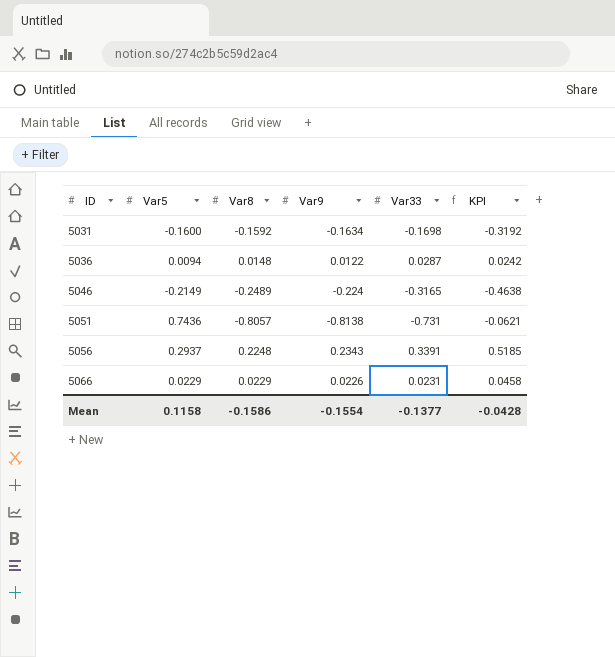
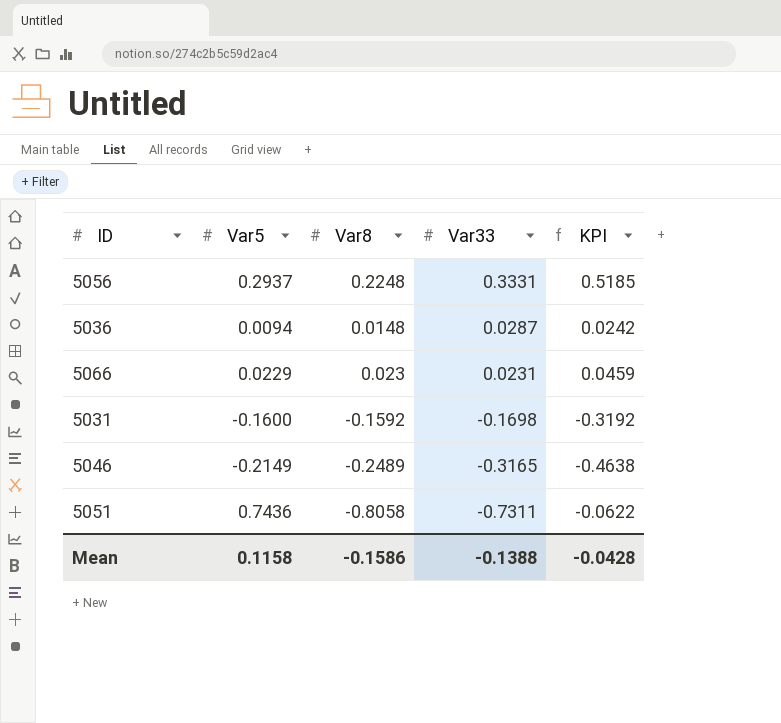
row order: ID ascending -> Var33 descending
column Var9 | position: 4 -> none
5056 | Var33: 0.3391 -> 0.3331
5066 | Var8: 0.0229 -> 0.023
5066 | KPI: 0.0458 -> 0.0459
5051 | Var8: -0.8057 -> -0.8058
5051 | Var33: -0.731 -> -0.7311
5051 | KPI: -0.0621 -> -0.0622
Mean | Var33: -0.1377 -> -0.1388

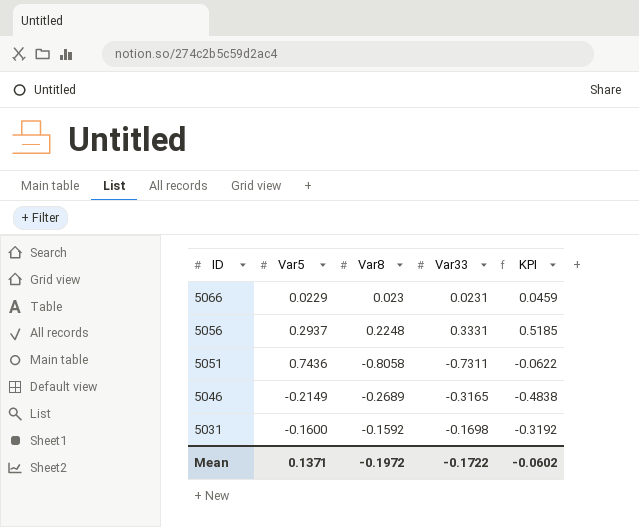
row order: Var33 descending -> ID descending
row 5036: 0.0094 | 0.0148 | 0.0287 | 0.0242 -> none
5046 | Var8: -0.2489 -> -0.2689
5046 | KPI: -0.4638 -> -0.4838
Mean | Var5: 0.1158 -> 0.1371
Mean | Var8: -0.1586 -> -0.1972
Mean | Var33: -0.1388 -> -0.1722
Mean | KPI: -0.0428 -> -0.0602

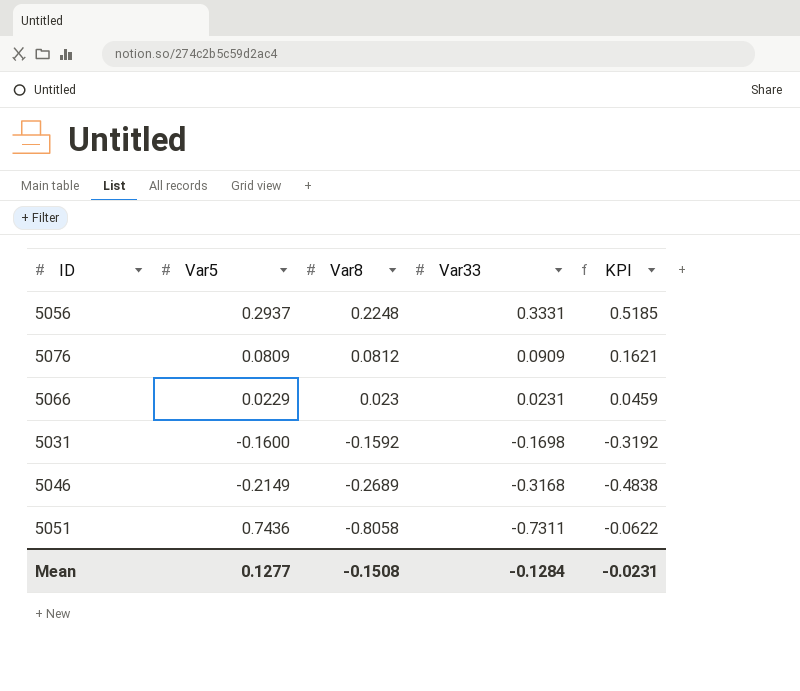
row order: ID descending -> Var8 descending
row 5076: none -> 0.0809 | 0.0812 | 0.0909 | 0.1621
5046 | Var33: -0.3165 -> -0.3168
Mean | Var5: 0.1371 -> 0.1277
Mean | Var8: -0.1972 -> -0.1508
Mean | Var33: -0.1722 -> -0.1284
Mean | KPI: -0.0602 -> -0.0231

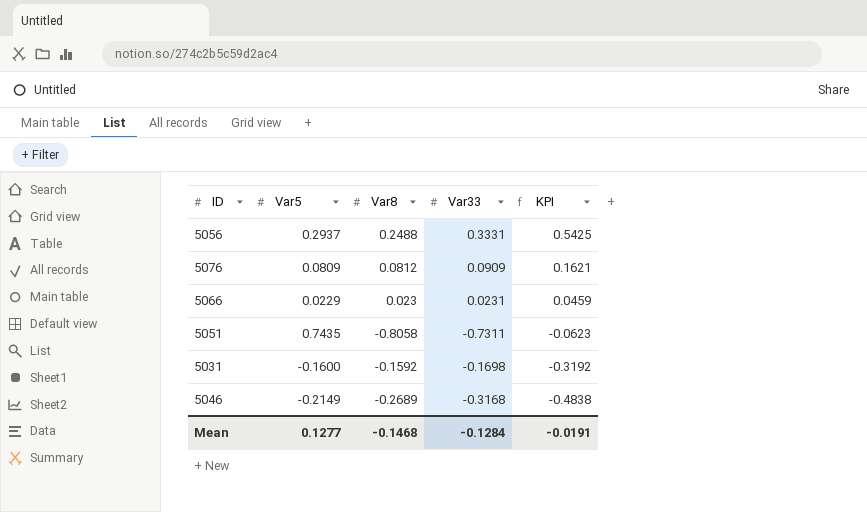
row order: Var8 descending -> KPI descending
5056 | Var8: 0.2248 -> 0.2488
5056 | KPI: 0.5185 -> 0.5425
5051 | Var5: 0.7436 -> 0.7435
5051 | KPI: -0.0622 -> -0.0623
Mean | Var8: -0.1508 -> -0.1468
Mean | KPI: -0.0231 -> -0.0191

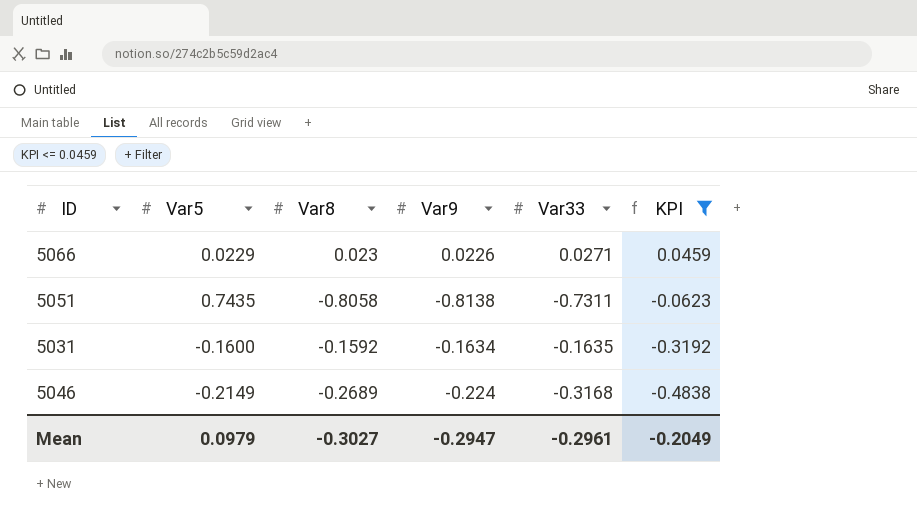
filter: none -> KPI <= 0.0459
column Var9 | position: none -> 4
5066 | Var33: 0.0231 -> 0.0271
5031 | Var33: -0.1698 -> -0.1635
Mean | Var5: 0.1277 -> 0.0979
Mean | Var8: -0.1468 -> -0.3027
Mean | Var33: -0.1284 -> -0.2961
Mean | KPI: -0.0191 -> -0.2049

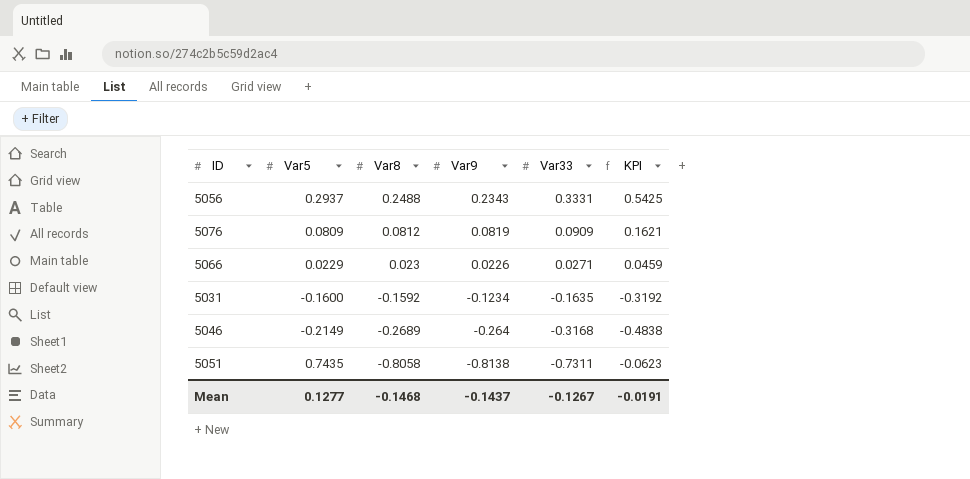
filter: KPI <= 0.0459 -> none
row order: KPI descending -> Var8 descending
5031 | Var9: -0.1634 -> -0.1234
5046 | Var9: -0.224 -> -0.264
Mean | Var5: 0.0979 -> 0.1277
Mean | Var8: -0.3027 -> -0.1468
Mean | Var9: -0.2947 -> -0.1437
Mean | Var33: -0.2961 -> -0.1267
Mean | KPI: -0.2049 -> -0.0191

